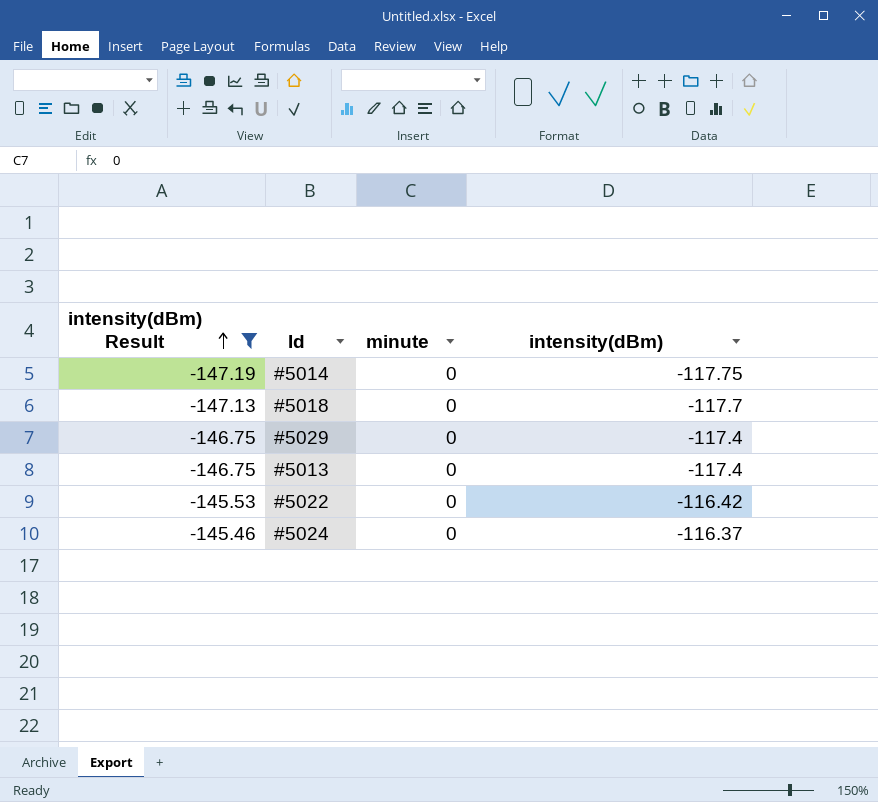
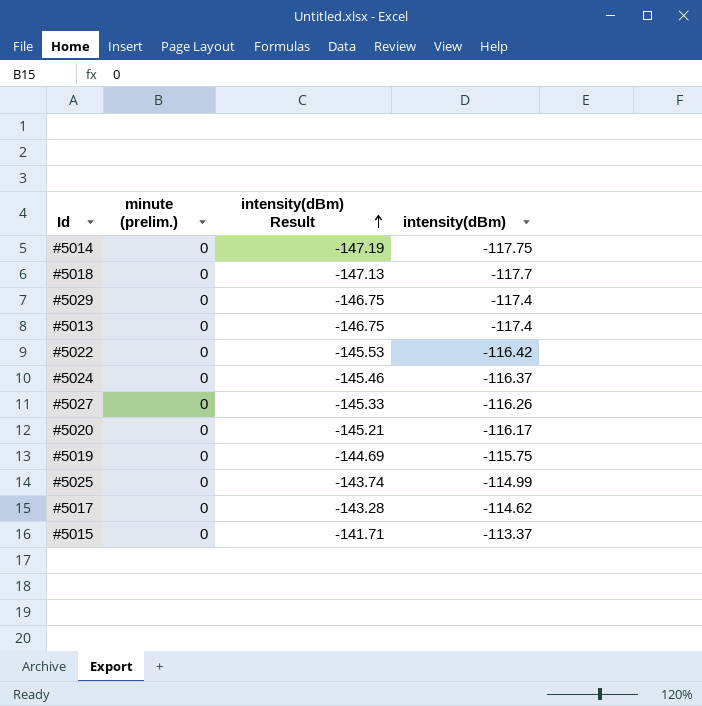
filter: intensity(dBm) Result <= -145.46 -> none
column name: minute -> minute (prelim.)
column intensity(dBm) Result | position: 1 -> 3

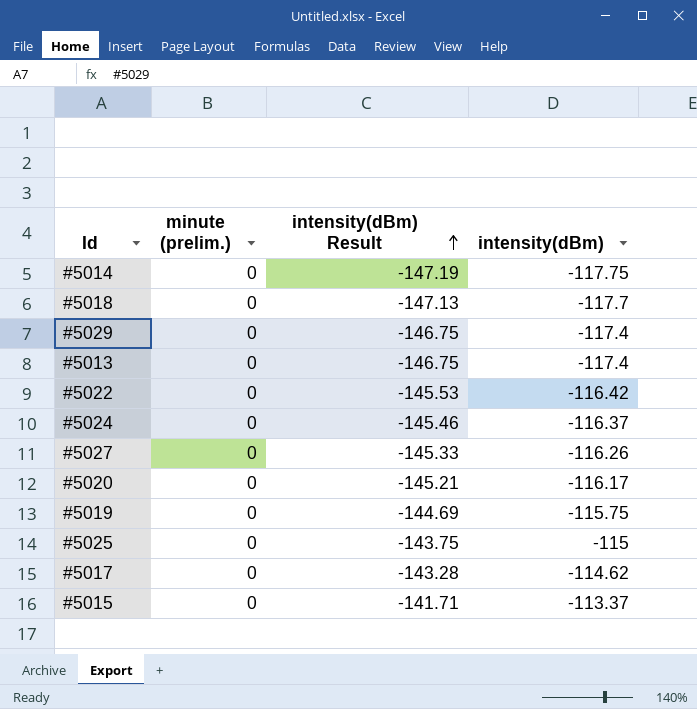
#5025 | intensity(dBm) Result: -143.74 -> -143.75
#5025 | intensity(dBm): -114.99 -> -115

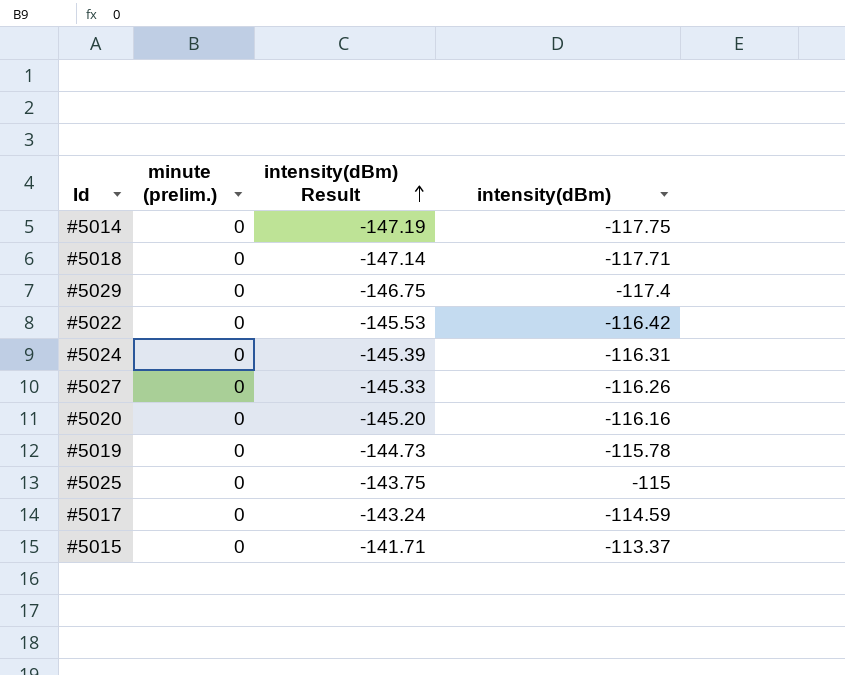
row #5013: 0 | -146.75 | -117.4 -> none
#5018 | intensity(dBm) Result: -147.13 -> -147.14
#5018 | intensity(dBm): -117.7 -> -117.71
#5024 | intensity(dBm) Result: -145.46 -> -145.39
#5024 | intensity(dBm): -116.37 -> -116.31
#5020 | intensity(dBm) Result: -145.21 -> -145.20
#5020 | intensity(dBm): -116.17 -> -116.16
#5019 | intensity(dBm) Result: -144.69 -> -144.73
#5019 | intensity(dBm): -115.75 -> -115.78
#5017 | intensity(dBm) Result: -143.28 -> -143.24
#5017 | intensity(dBm): -114.62 -> -114.59

